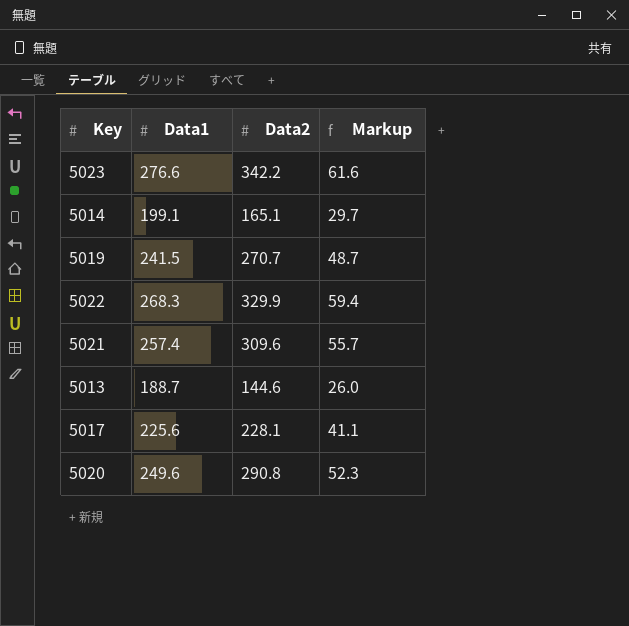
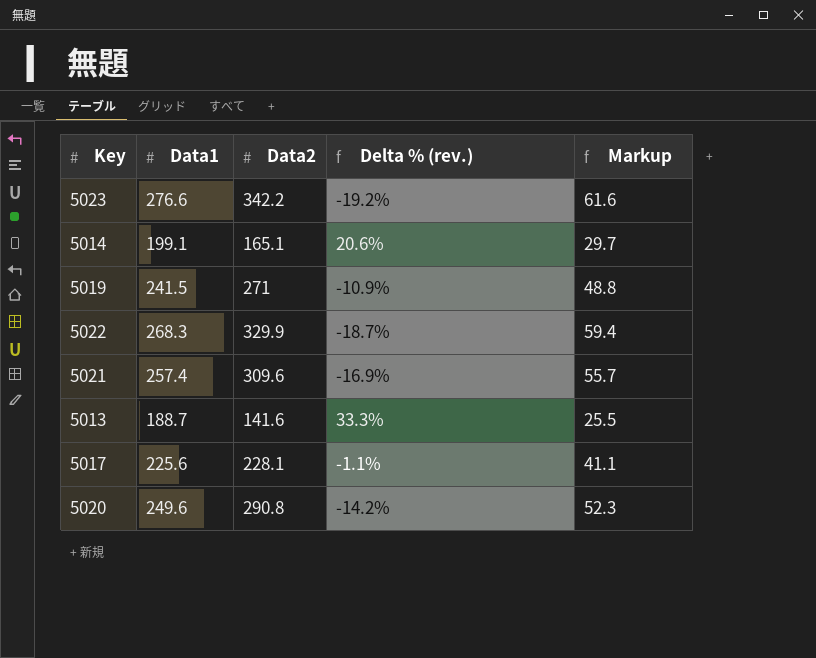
column Delta % (rev.) | formula: none -> ([Data1] - [Data2]) / [Data2]
5019 | Data2: 270.7 -> 271
5019 | Markup: 48.7 -> 48.8
5013 | Data2: 144.6 -> 141.6
5013 | Markup: 26.0 -> 25.5

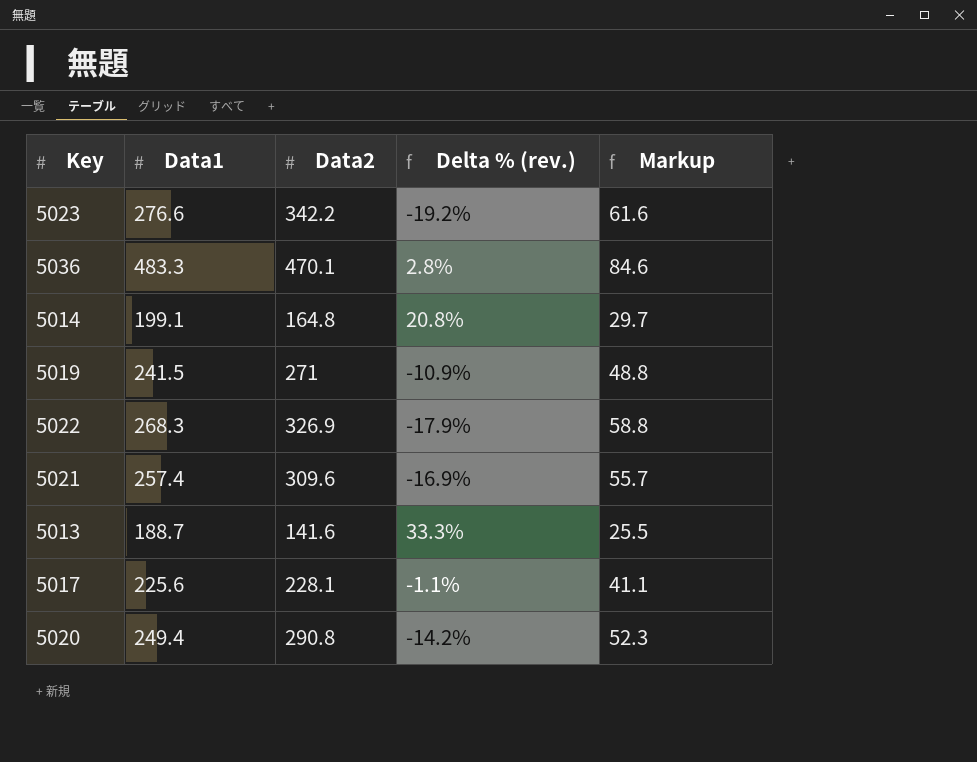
row 5036: none -> 483.3 | 470.1 | 2.8% | 84.6
5014 | Data2: 165.1 -> 164.8
5014 | Delta % (rev.): 20.6% -> 20.8%
5022 | Data2: 329.9 -> 326.9
5022 | Delta % (rev.): -18.7% -> -17.9%
5022 | Markup: 59.4 -> 58.8
5020 | Data1: 249.6 -> 249.4

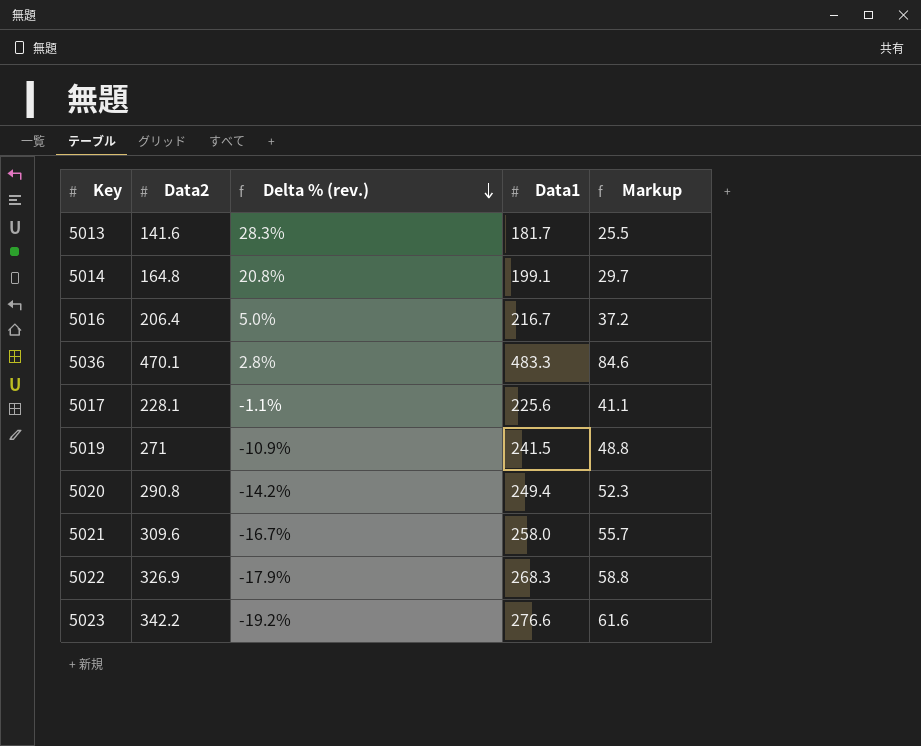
row order: none -> Delta % (rev.) descending
column Data1 | position: 2 -> 4
5013 | Delta % (rev.): 33.3% -> 28.3%
5013 | Data1: 188.7 -> 181.7
row 5016: none -> 206.4 | 5.0% | 216.7 | 37.2
5021 | Delta % (rev.): -16.9% -> -16.7%
5021 | Data1: 257.4 -> 258.0

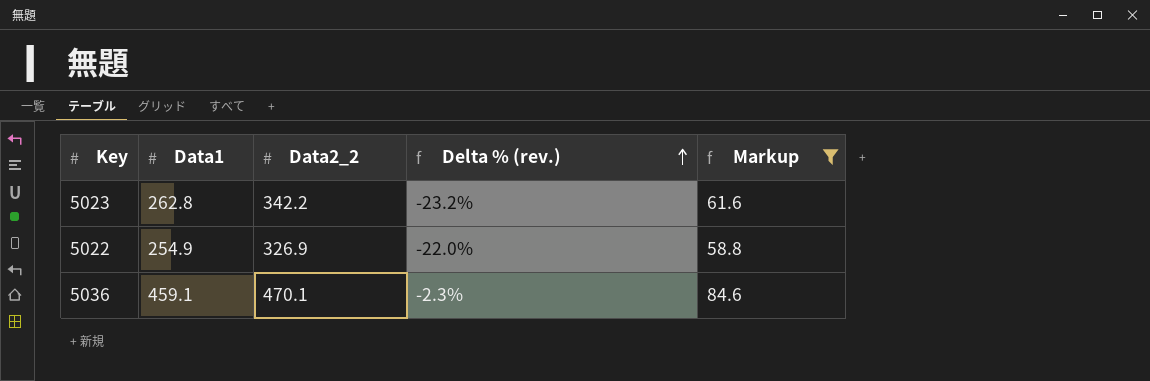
filter: none -> Markup >= 58.8
row order: Delta % (rev.) descending -> Delta % (rev.) ascending
column Data1 | position: 4 -> 2
column name: Data2 -> Data2_2
5023 | Data1: 276.6 -> 262.8
5023 | Delta % (rev.): -19.2% -> -23.2%
5022 | Data1: 268.3 -> 254.9
5022 | Delta % (rev.): -17.9% -> -22.0%
5036 | Data1: 483.3 -> 459.1
5036 | Delta % (rev.): 2.8% -> -2.3%

